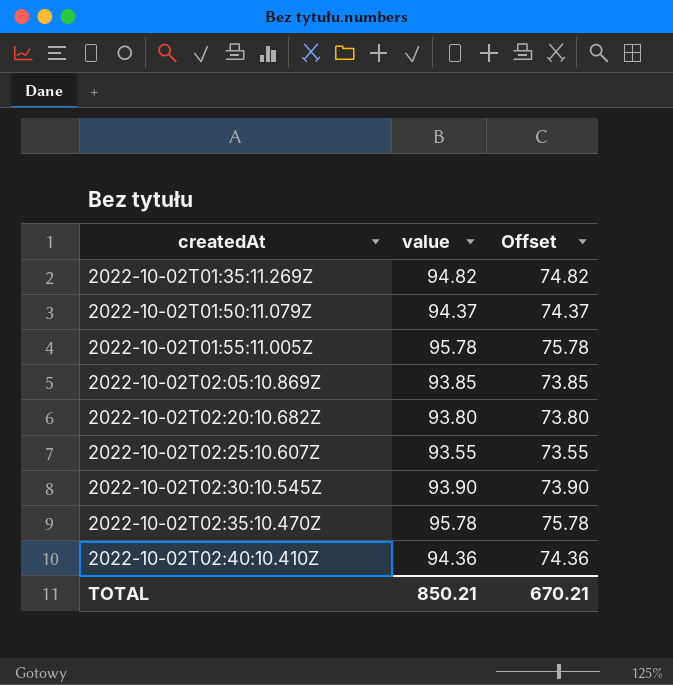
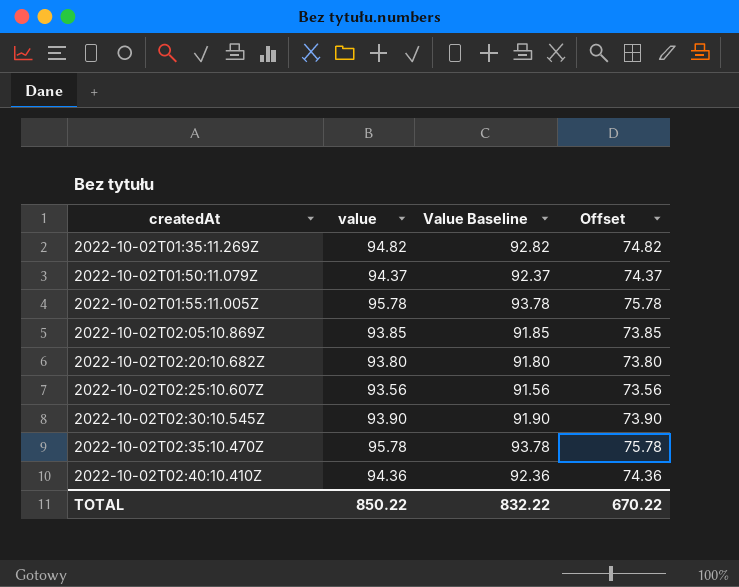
column Value Baseline | formula: none -> [value] - 2
2022-10-02T02:25:10.607Z | value: 93.55 -> 93.56
2022-10-02T02:25:10.607Z | Offset: 73.55 -> 73.56
TOTAL | value: 850.21 -> 850.22
TOTAL | Offset: 670.21 -> 670.22

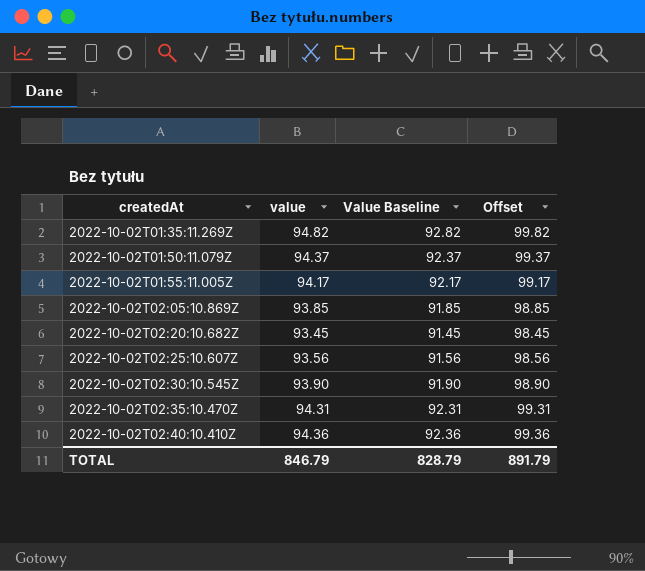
column Offset | formula: [value] - 20 -> [value] + 5
2022-10-02T01:55:11.005Z | value: 95.78 -> 94.17
2022-10-02T01:55:11.005Z | Value Baseline: 93.78 -> 92.17
2022-10-02T02:20:10.682Z | value: 93.80 -> 93.45
2022-10-02T02:20:10.682Z | Value Baseline: 91.80 -> 91.45
2022-10-02T02:35:10.470Z | value: 95.78 -> 94.31
2022-10-02T02:35:10.470Z | Value Baseline: 93.78 -> 92.31
TOTAL | value: 850.22 -> 846.79
TOTAL | Value Baseline: 832.22 -> 828.79
TOTAL | Offset: 670.22 -> 891.79

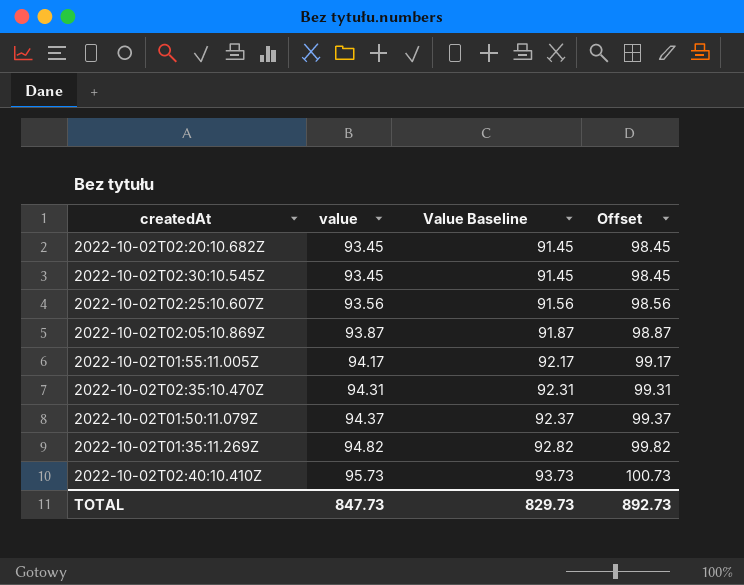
row order: createdAt ascending -> value ascending
2022-10-02T02:30:10.545Z | value: 93.90 -> 93.45
2022-10-02T02:30:10.545Z | Value Baseline: 91.90 -> 91.45
2022-10-02T02:30:10.545Z | Offset: 98.90 -> 98.45
2022-10-02T02:05:10.869Z | value: 93.85 -> 93.87
2022-10-02T02:05:10.869Z | Value Baseline: 91.85 -> 91.87
2022-10-02T02:05:10.869Z | Offset: 98.85 -> 98.87
2022-10-02T02:40:10.410Z | value: 94.36 -> 95.73
2022-10-02T02:40:10.410Z | Value Baseline: 92.36 -> 93.73
2022-10-02T02:40:10.410Z | Offset: 99.36 -> 100.73
TOTAL | value: 846.79 -> 847.73
TOTAL | Value Baseline: 828.79 -> 829.73
TOTAL | Offset: 891.79 -> 892.73

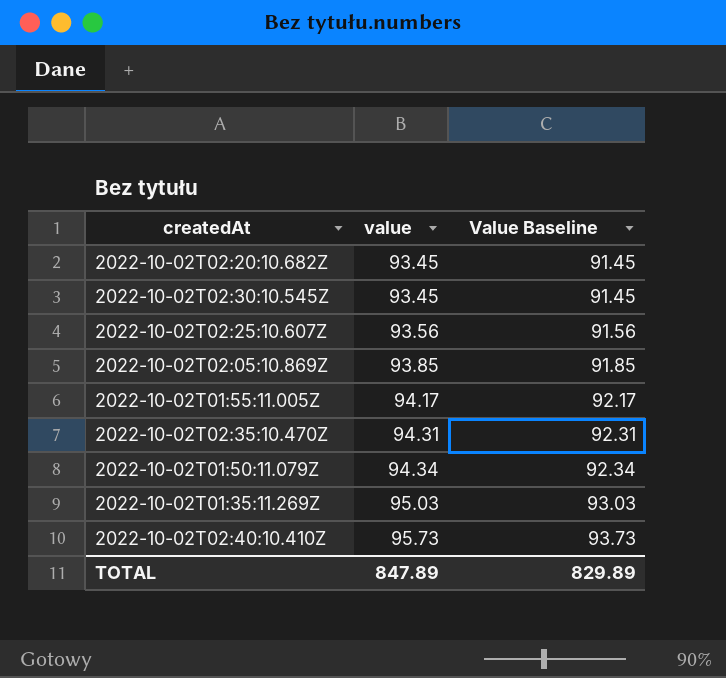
column Offset | formula: [value] + 5 -> none
2022-10-02T02:05:10.869Z | value: 93.87 -> 93.85
2022-10-02T02:05:10.869Z | Value Baseline: 91.87 -> 91.85
2022-10-02T01:50:11.079Z | value: 94.37 -> 94.34
2022-10-02T01:50:11.079Z | Value Baseline: 92.37 -> 92.34
2022-10-02T01:35:11.269Z | value: 94.82 -> 95.03
2022-10-02T01:35:11.269Z | Value Baseline: 92.82 -> 93.03
TOTAL | value: 847.73 -> 847.89
TOTAL | Value Baseline: 829.73 -> 829.89

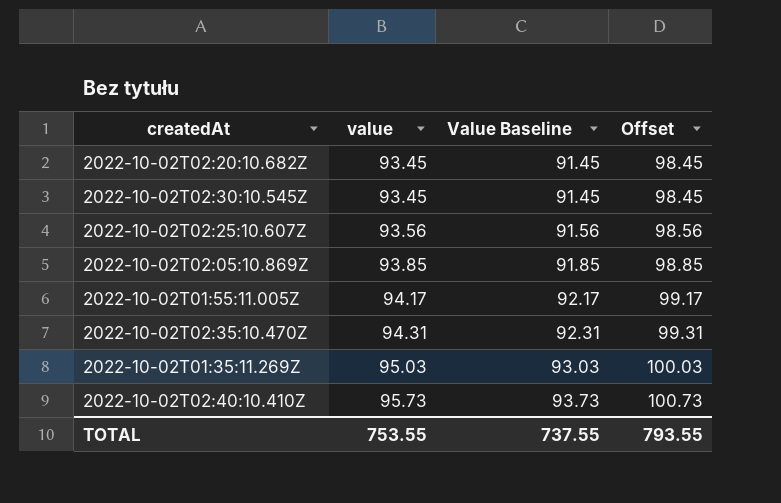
column Offset | formula: none -> [value] + 5
row 2022-10-02T01:50:11.079Z: 94.34 | 92.34 -> none
TOTAL | value: 847.89 -> 753.55
TOTAL | Value Baseline: 829.89 -> 737.55

